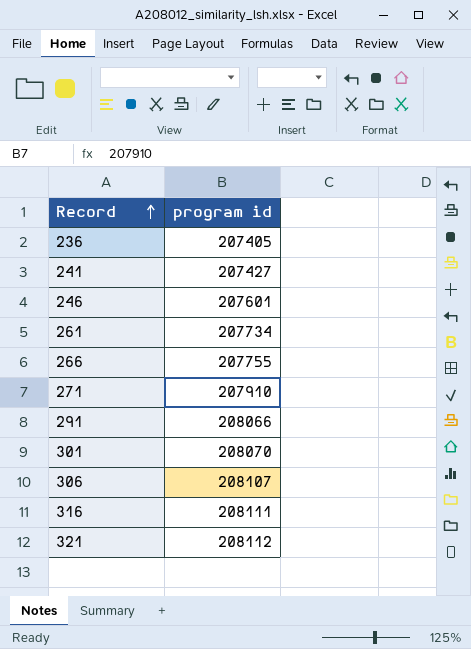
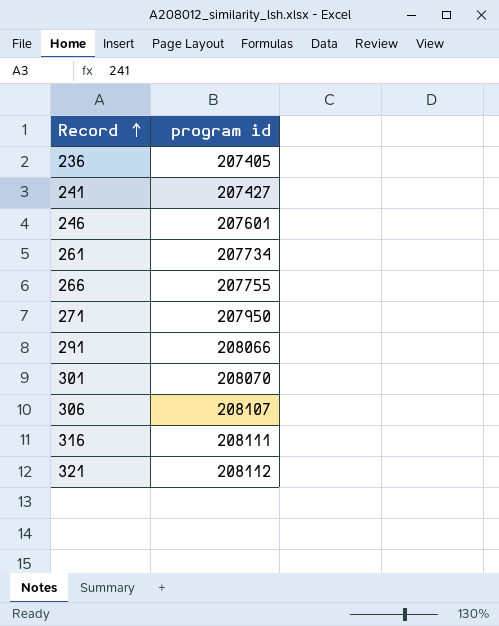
271 | program id: 207910 -> 207950

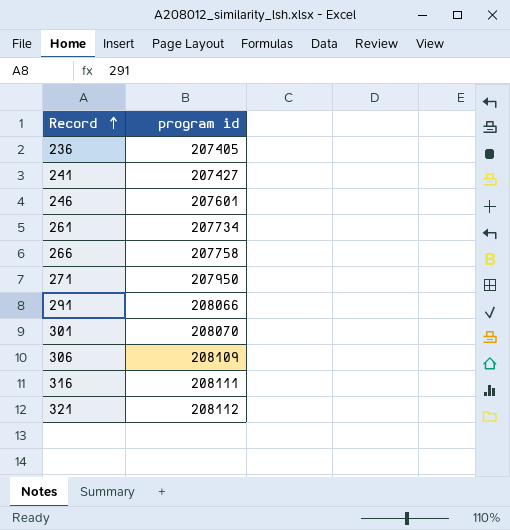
266 | program id: 207755 -> 207758
306 | program id: 208107 -> 208109

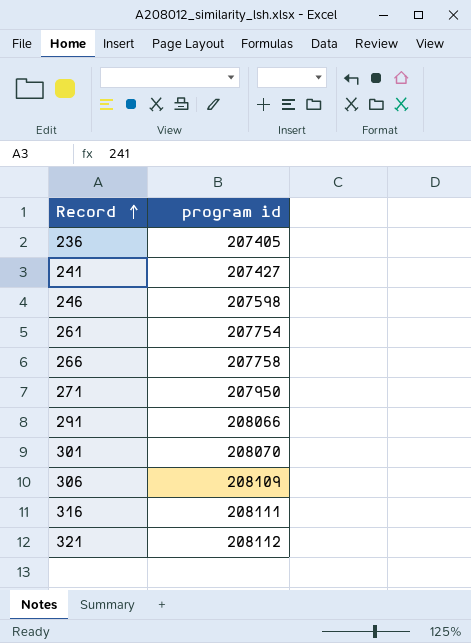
246 | program id: 207601 -> 207598
261 | program id: 207734 -> 207754

